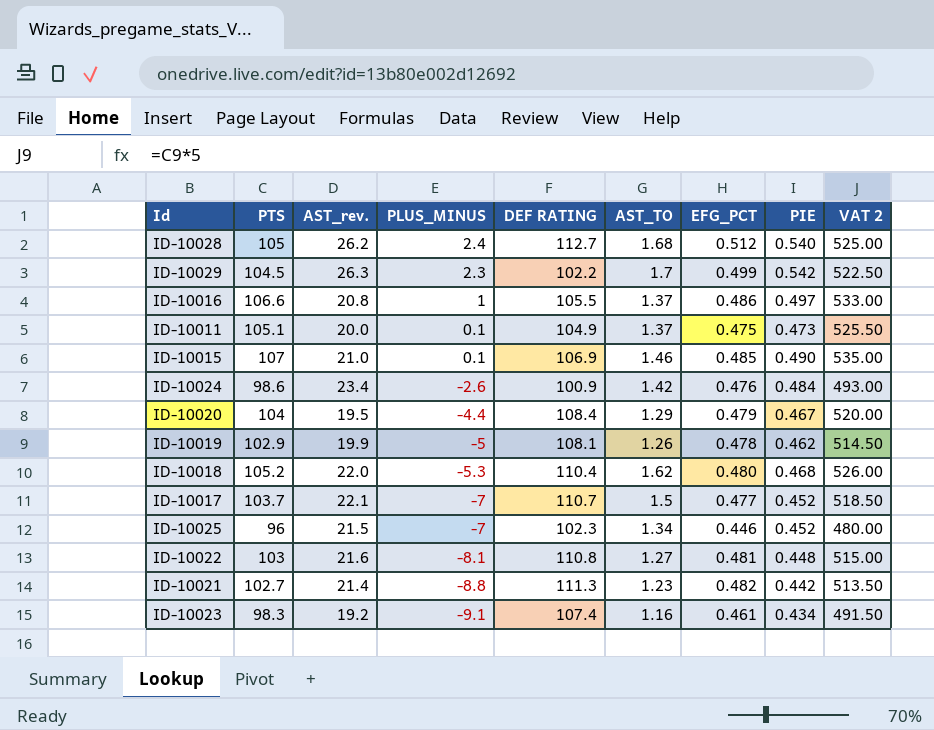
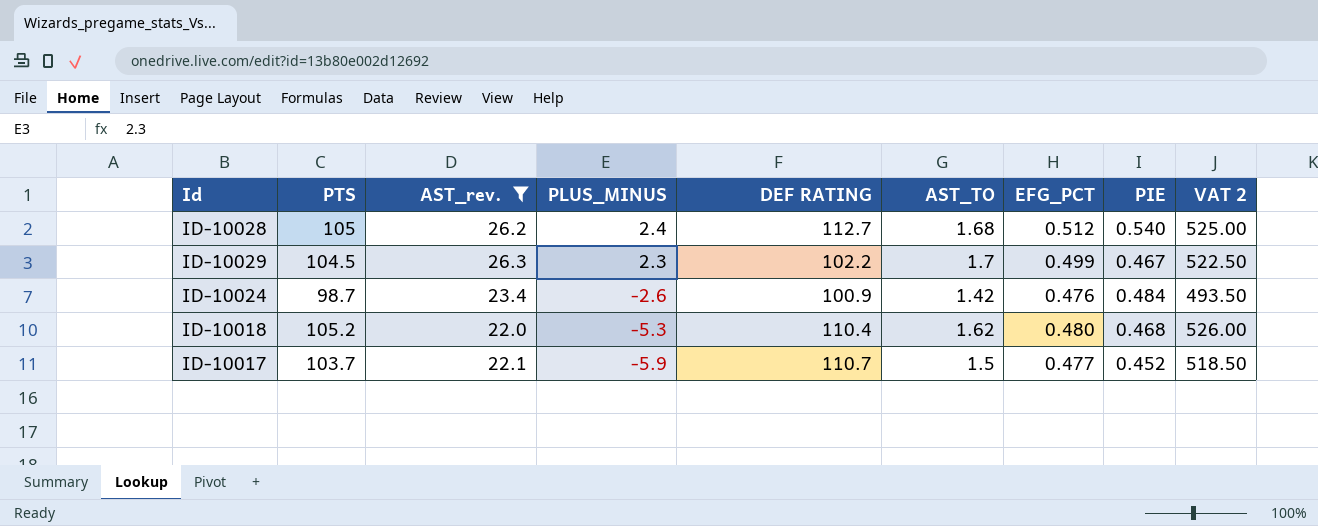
filter: none -> AST_rev. >= 22.0
ID-10029 | PIE: 0.542 -> 0.467
ID-10024 | PTS: 98.6 -> 98.7
ID-10024 | VAT 2: 493.00 -> 493.50
ID-10017 | PLUS_MINUS: -7 -> -5.9

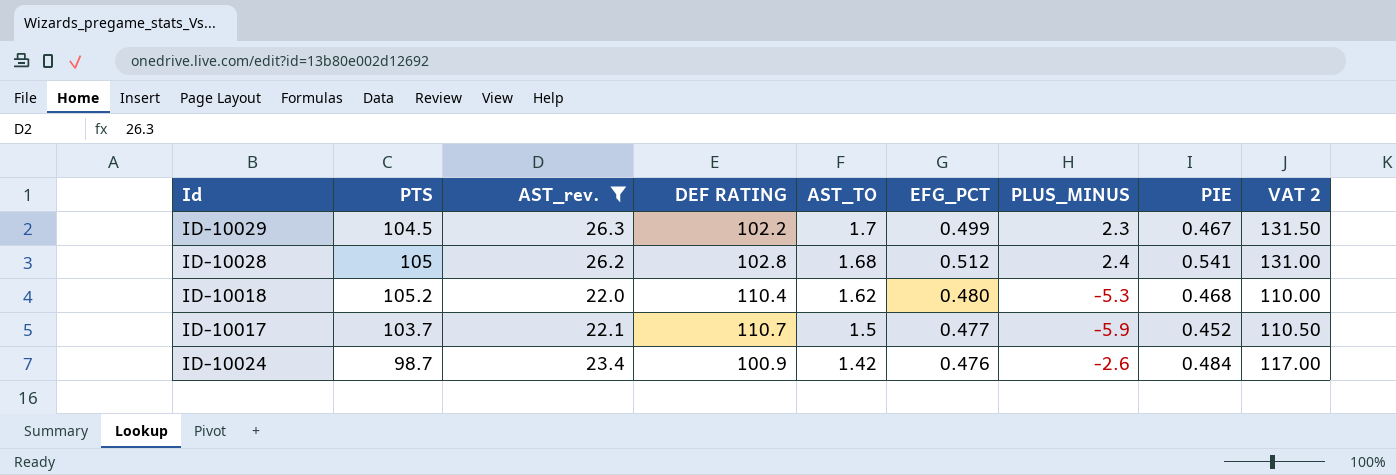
row order: PLUS_MINUS descending -> AST_TO descending
column PLUS_MINUS | position: 4 -> 7
column VAT 2 | formula: [PTS] * 5 -> [AST_rev.] * 5
ID-10028 | DEF RATING: 112.7 -> 102.8
ID-10028 | PIE: 0.540 -> 0.541

